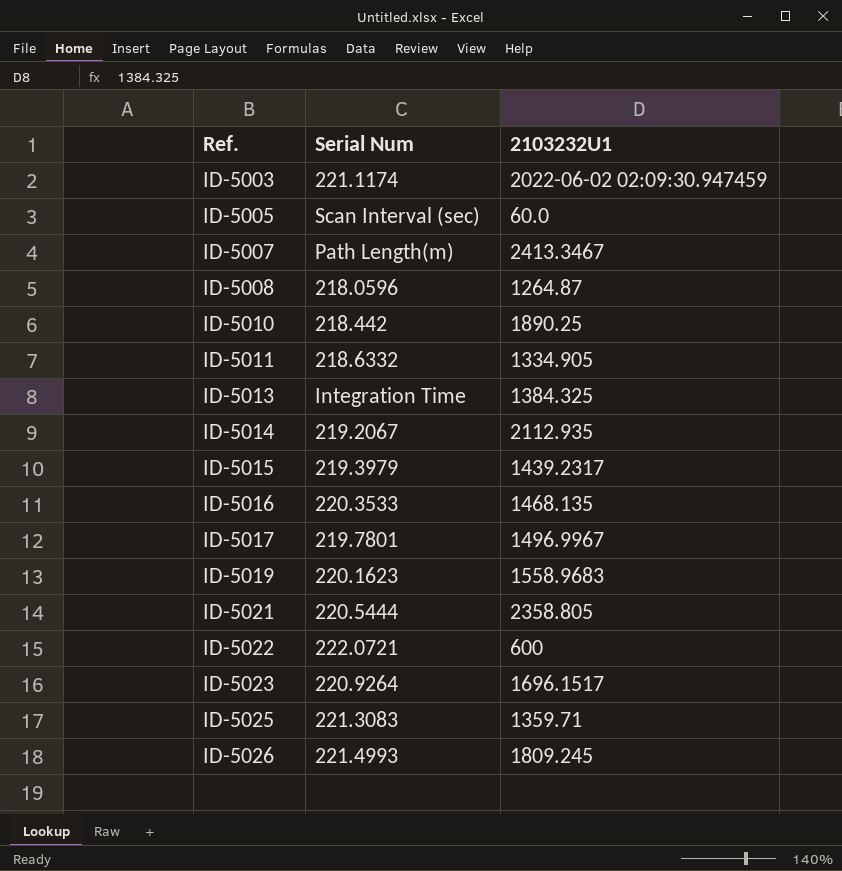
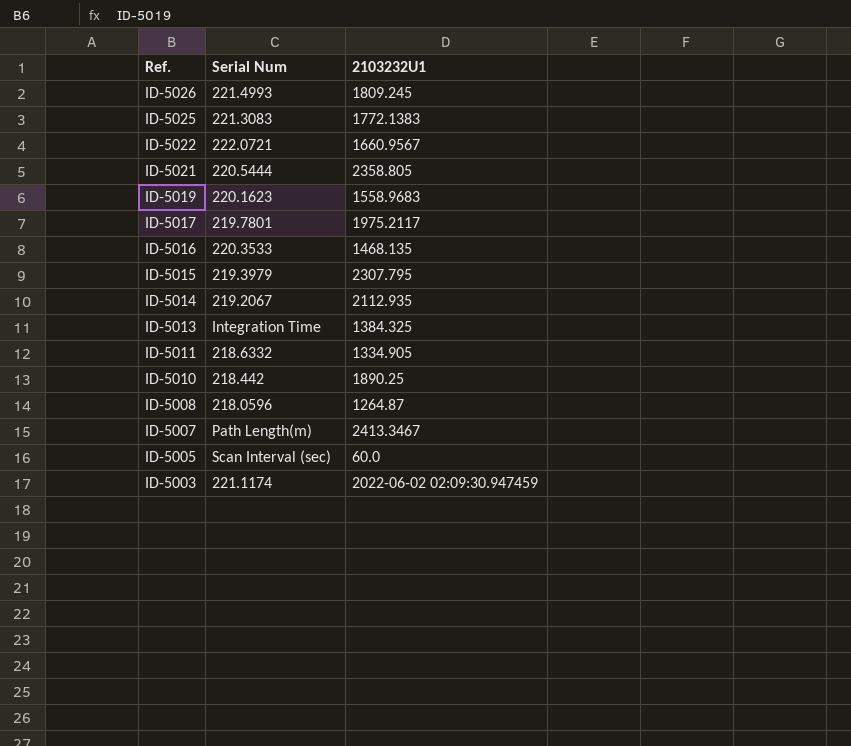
row order: Ref. ascending -> Ref. descending
row ID-5023: 220.9264 | 1696.1517 -> none
ID-5025 | 2103232U1: 1359.71 -> 1772.1383
ID-5022 | 2103232U1: 600 -> 1660.9567
ID-5017 | 2103232U1: 1496.9967 -> 1975.2117
ID-5015 | 2103232U1: 1439.2317 -> 2307.795

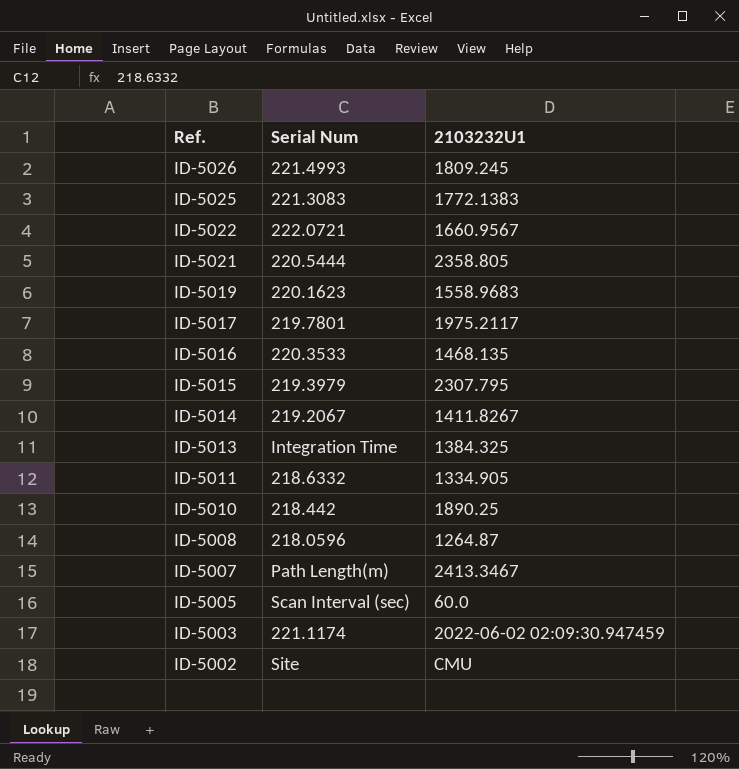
ID-5014 | 2103232U1: 2112.935 -> 1411.8267
row ID-5002: none -> Site | CMU

